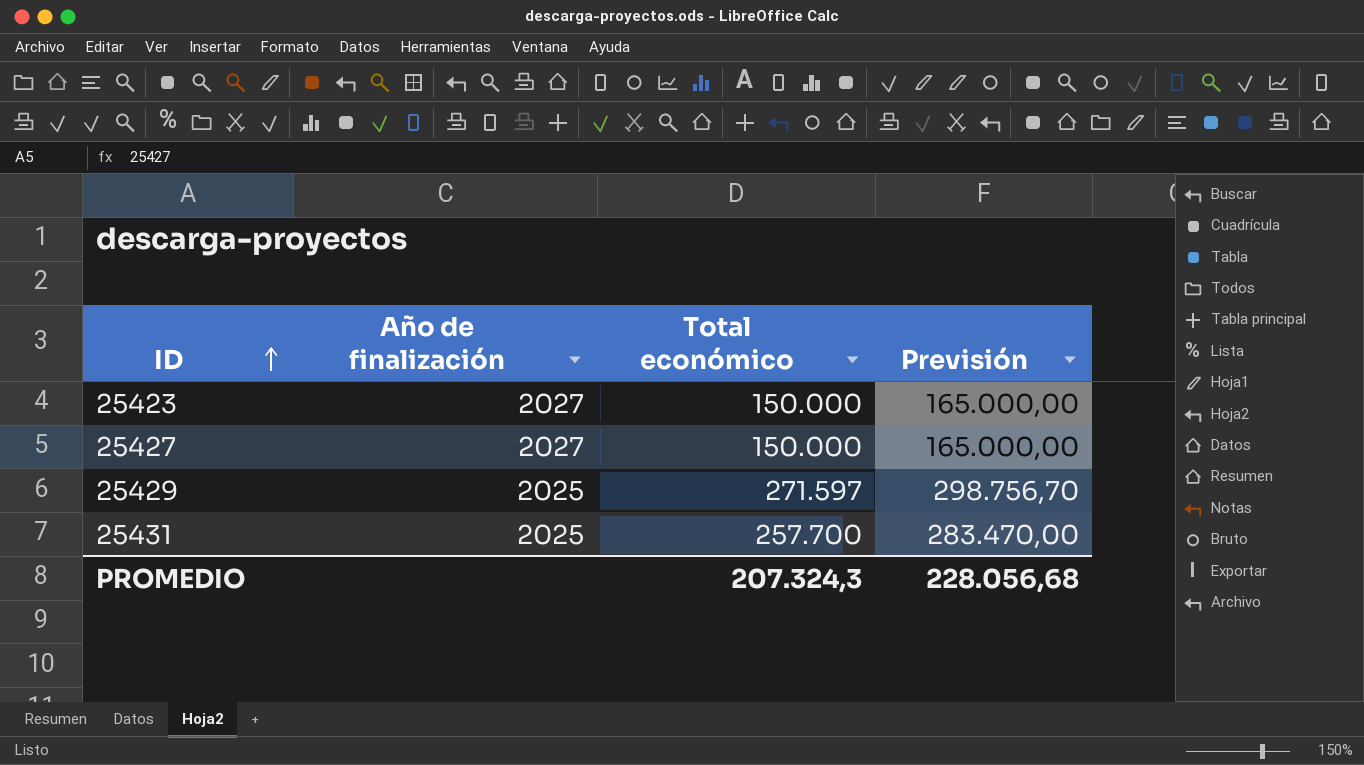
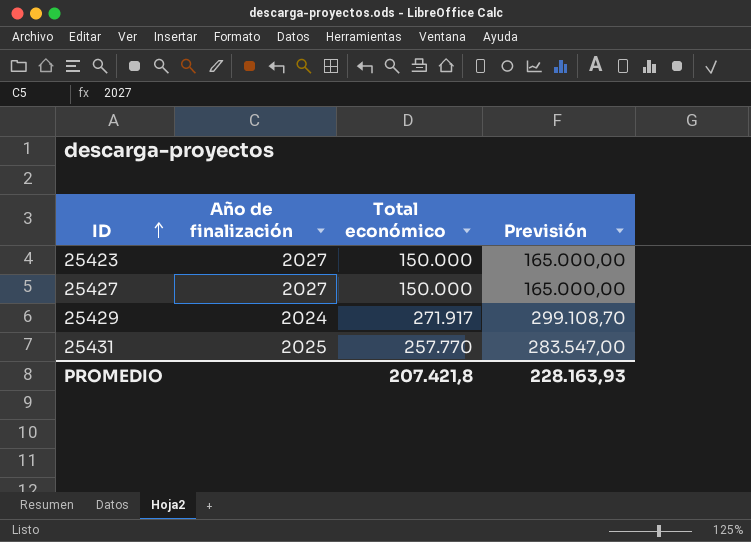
25429 | Año de finalización: 2025 -> 2024
25429 | Total económico: 271.597 -> 271.917
25429 | Previsión: 298.756,70 -> 299.108,70
25431 | Total económico: 257.700 -> 257.770
25431 | Previsión: 283.470,00 -> 283.547,00
PROMEDIO | Total económico: 207.324,3 -> 207.421,8
PROMEDIO | Previsión: 228.056,68 -> 228.163,93

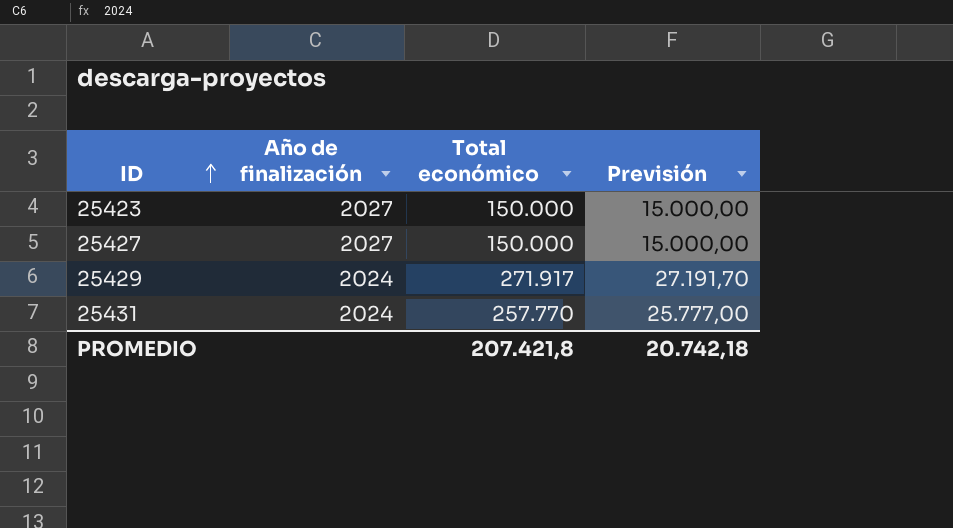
column Previsión | formula: [Total económico] * 1,1 -> [Total económico] * 0,1
25431 | Año de finalización: 2025 -> 2024
PROMEDIO | Previsión: 228.163,93 -> 20.742,18

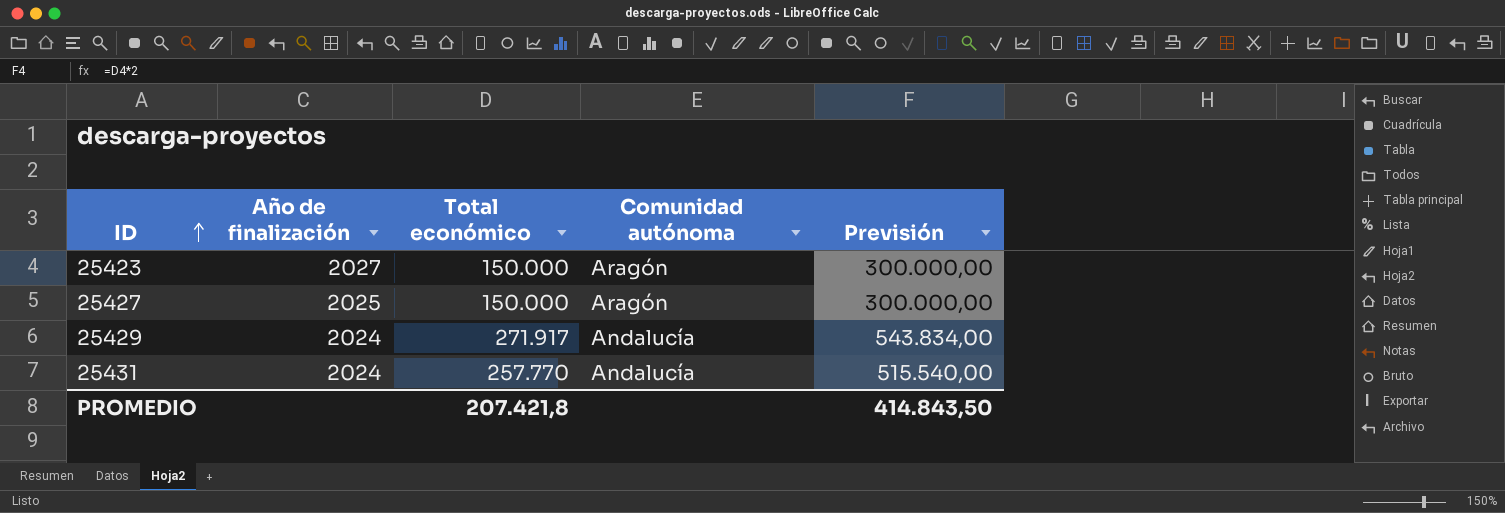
column Comunidad autónoma | position: none -> 4
column Previsión | formula: [Total económico] * 0,1 -> [Total económico] * 2
25427 | Año de finalización: 2027 -> 2025
PROMEDIO | Previsión: 20.742,18 -> 414.843,50

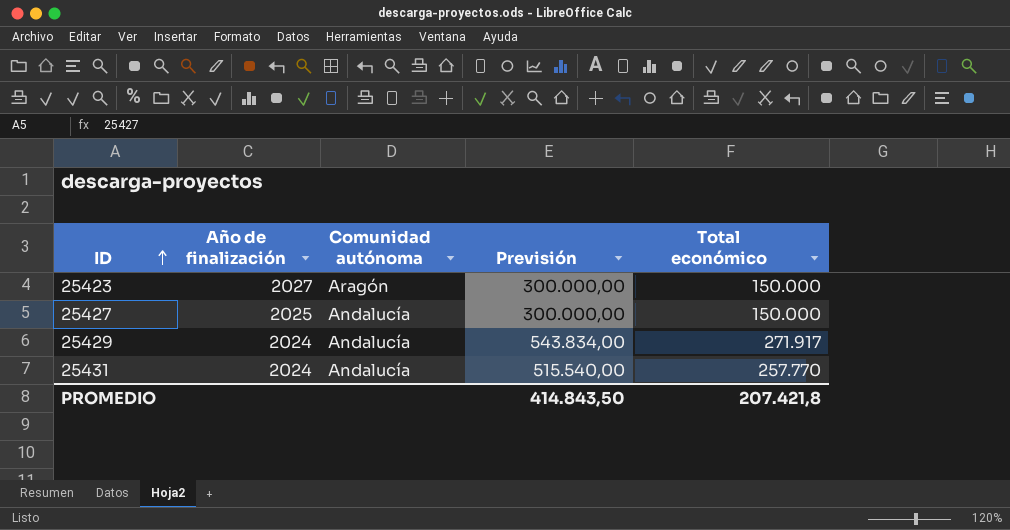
column Total económico | position: 3 -> 5
25427 | Comunidad autónoma: Aragón -> Andalucía

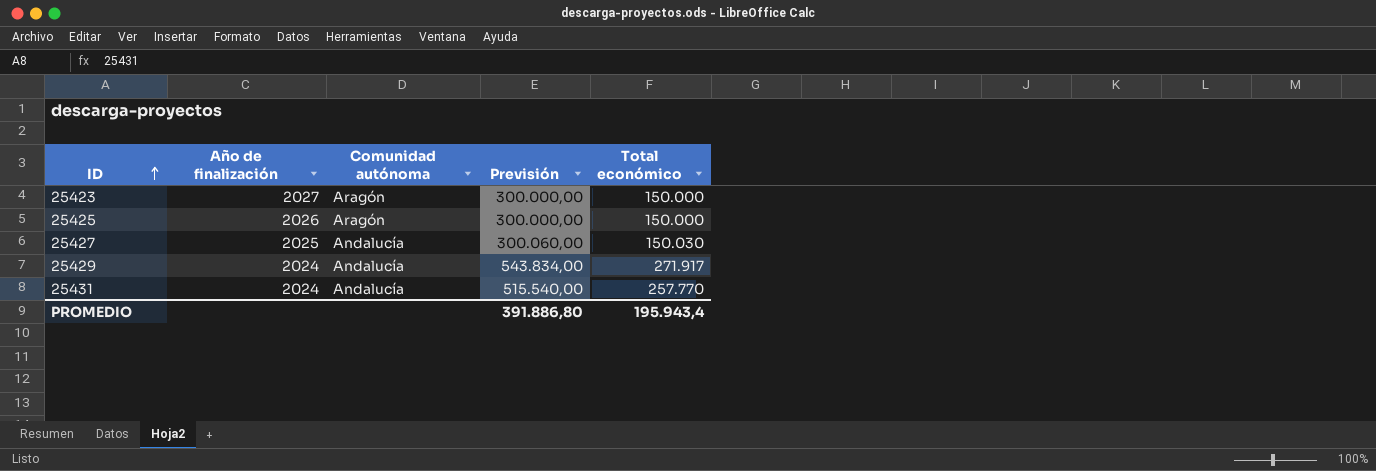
row 25425: none -> 2026 | Aragón | 300.000,00 | 150.000
25427 | Previsión: 300.000,00 -> 300.060,00
25427 | Total económico: 150.000 -> 150.030
PROMEDIO | Previsión: 414.843,50 -> 391.886,80
PROMEDIO | Total económico: 207.421,8 -> 195.943,4

